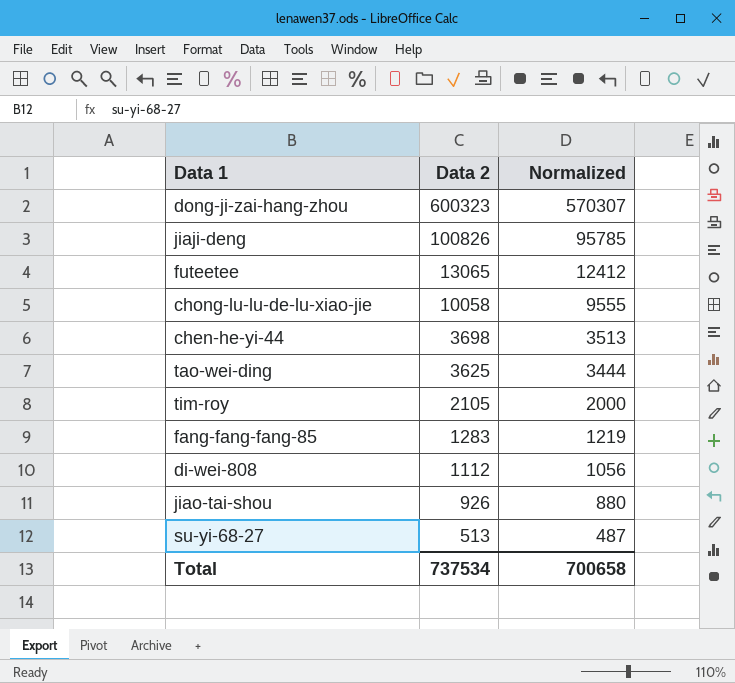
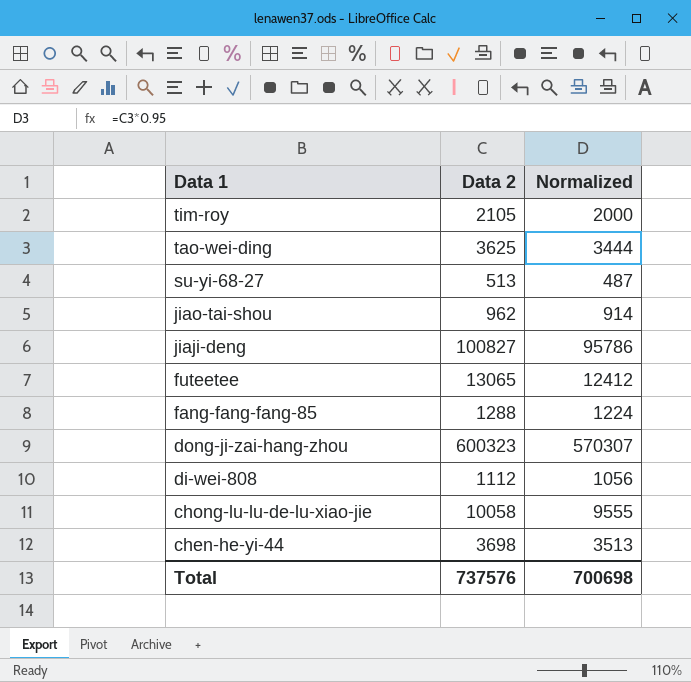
row order: Data 2 descending -> Data 1 descending
jiao-tai-shou | Data 2: 926 -> 962
jiao-tai-shou | Normalized: 880 -> 914
jiaji-deng | Data 2: 100826 -> 100827
jiaji-deng | Normalized: 95785 -> 95786
fang-fang-fang-85 | Data 2: 1283 -> 1288
fang-fang-fang-85 | Normalized: 1219 -> 1224
Total | Data 2: 737534 -> 737576
Total | Normalized: 700658 -> 700698

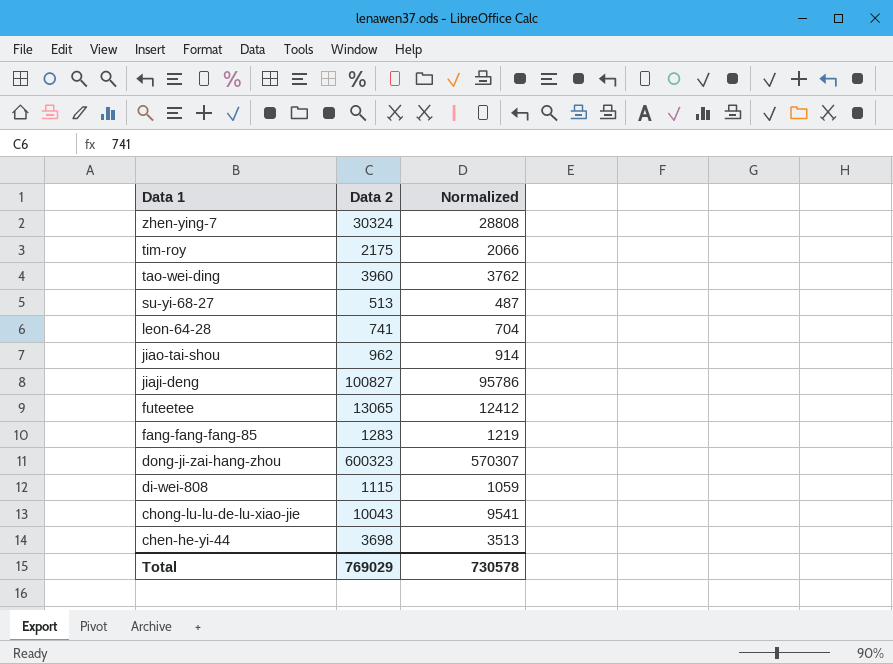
row zhen-ying-7: none -> 30324 | 28808
tim-roy | Data 2: 2105 -> 2175
tim-roy | Normalized: 2000 -> 2066
tao-wei-ding | Data 2: 3625 -> 3960
tao-wei-ding | Normalized: 3444 -> 3762
row leon-64-28: none -> 741 | 704
fang-fang-fang-85 | Data 2: 1288 -> 1283
fang-fang-fang-85 | Normalized: 1224 -> 1219
di-wei-808 | Data 2: 1112 -> 1115
di-wei-808 | Normalized: 1056 -> 1059
chong-lu-lu-de-lu-xiao-jie | Data 2: 10058 -> 10043
chong-lu-lu-de-lu-xiao-jie | Normalized: 9555 -> 9541
Total | Data 2: 737576 -> 769029
Total | Normalized: 700698 -> 730578

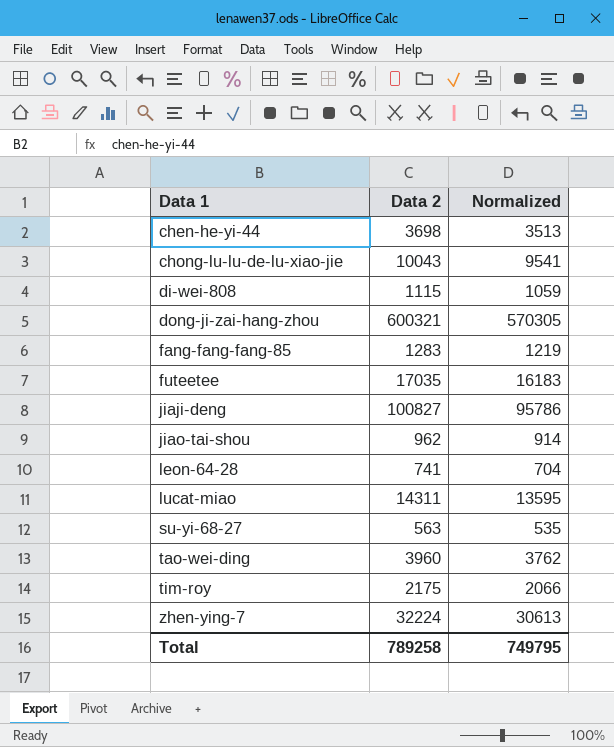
row order: Data 1 descending -> Data 1 ascending
dong-ji-zai-hang-zhou | Data 2: 600323 -> 600321
dong-ji-zai-hang-zhou | Normalized: 570307 -> 570305
futeetee | Data 2: 13065 -> 17035
futeetee | Normalized: 12412 -> 16183
row lucat-miao: none -> 14311 | 13595
su-yi-68-27 | Data 2: 513 -> 563
su-yi-68-27 | Normalized: 487 -> 535
zhen-ying-7 | Data 2: 30324 -> 32224
zhen-ying-7 | Normalized: 28808 -> 30613
Total | Data 2: 769029 -> 789258
Total | Normalized: 730578 -> 749795

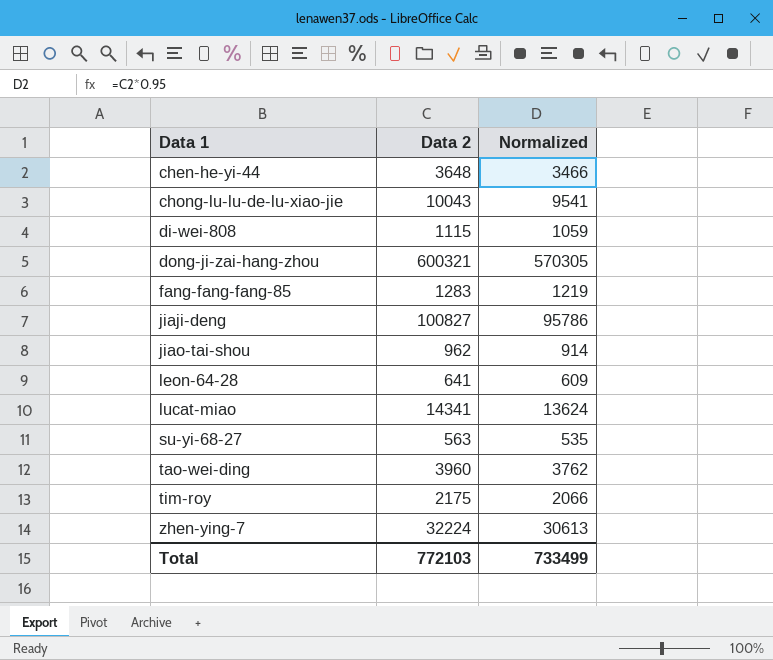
row futeetee: 17035 | 16183 -> none
chen-he-yi-44 | Data 2: 3698 -> 3648
chen-he-yi-44 | Normalized: 3513 -> 3466
leon-64-28 | Data 2: 741 -> 641
leon-64-28 | Normalized: 704 -> 609
lucat-miao | Data 2: 14311 -> 14341
lucat-miao | Normalized: 13595 -> 13624
Total | Data 2: 789258 -> 772103
Total | Normalized: 749795 -> 733499

